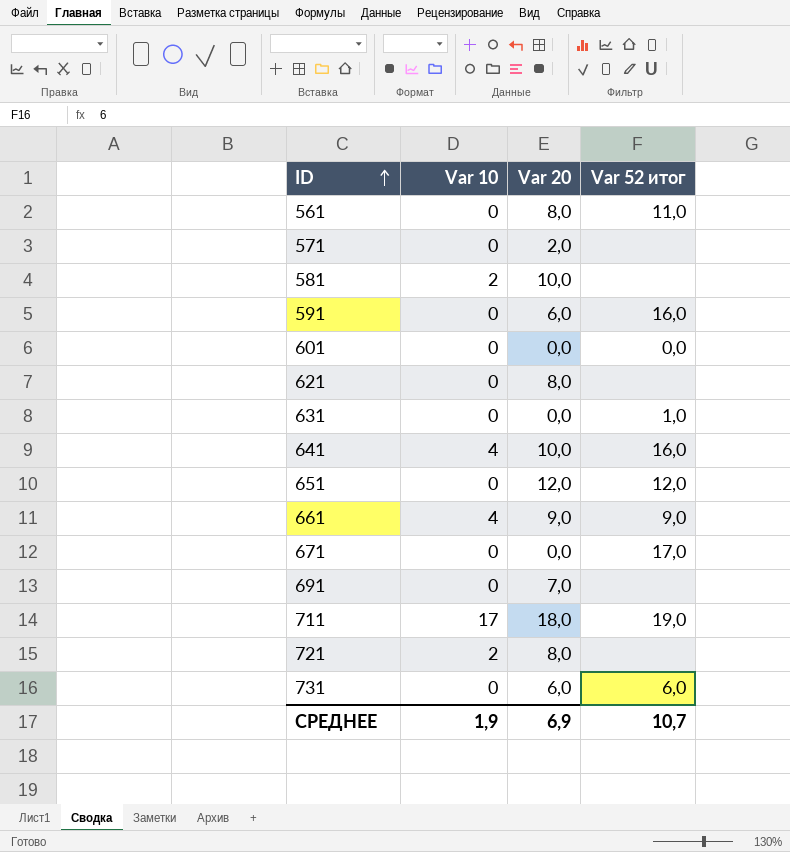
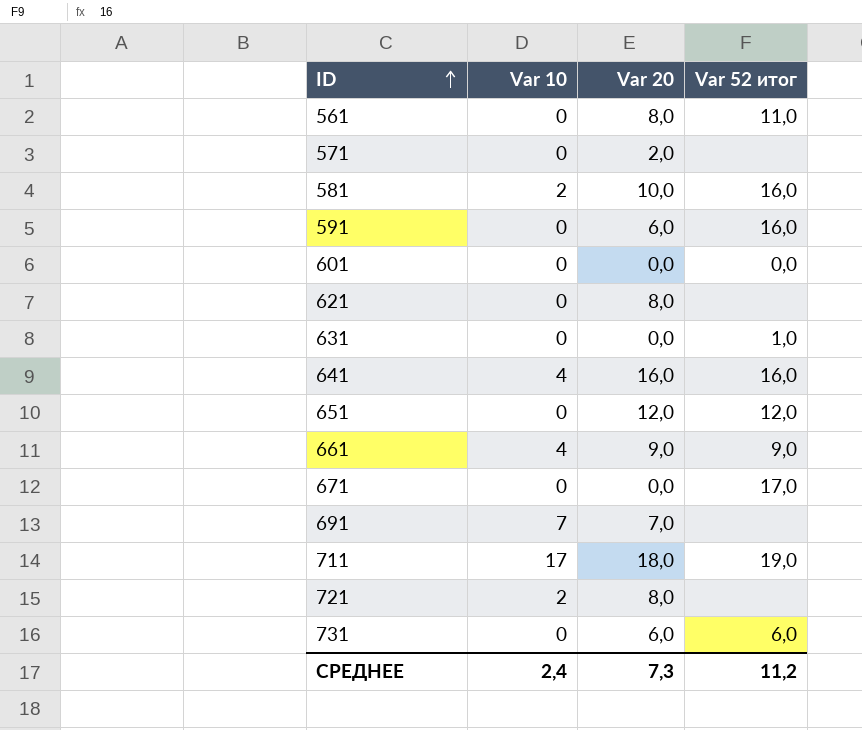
581 | Var 52 итог: none -> 16,0
641 | Var 20: 10,0 -> 16,0
691 | Var 10: 0 -> 7
СРЕДНЕЕ | Var 10: 1,9 -> 2,4
СРЕДНЕЕ | Var 20: 6,9 -> 7,3
СРЕДНЕЕ | Var 52 итог: 10,7 -> 11,2

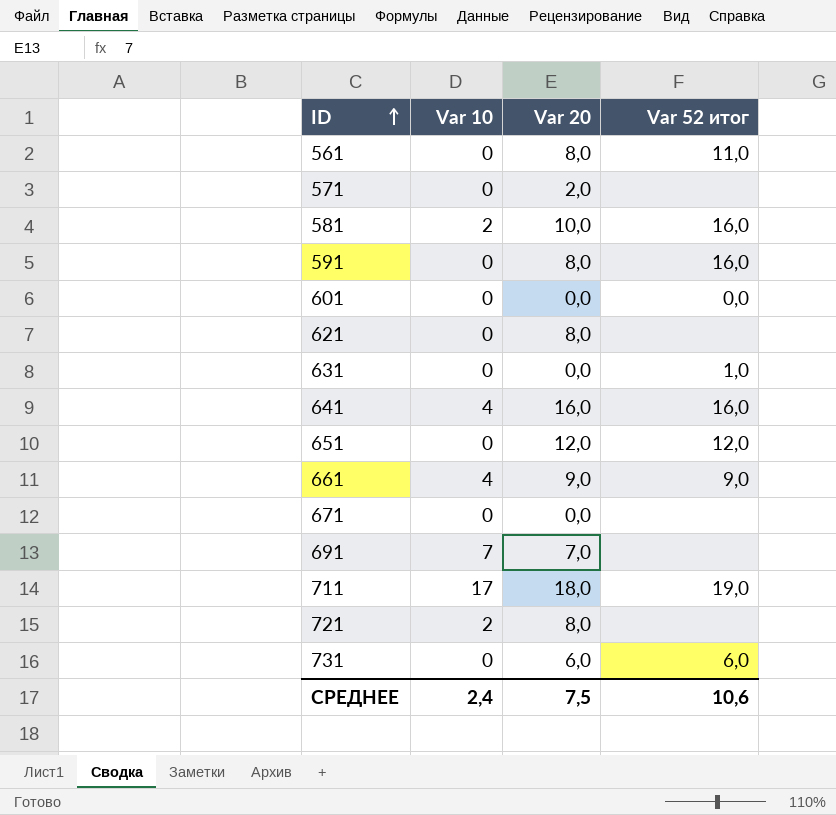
591 | Var 20: 6,0 -> 8,0
671 | Var 52 итог: 17,0 -> none
СРЕДНЕЕ | Var 20: 7,3 -> 7,5
СРЕДНЕЕ | Var 52 итог: 11,2 -> 10,6

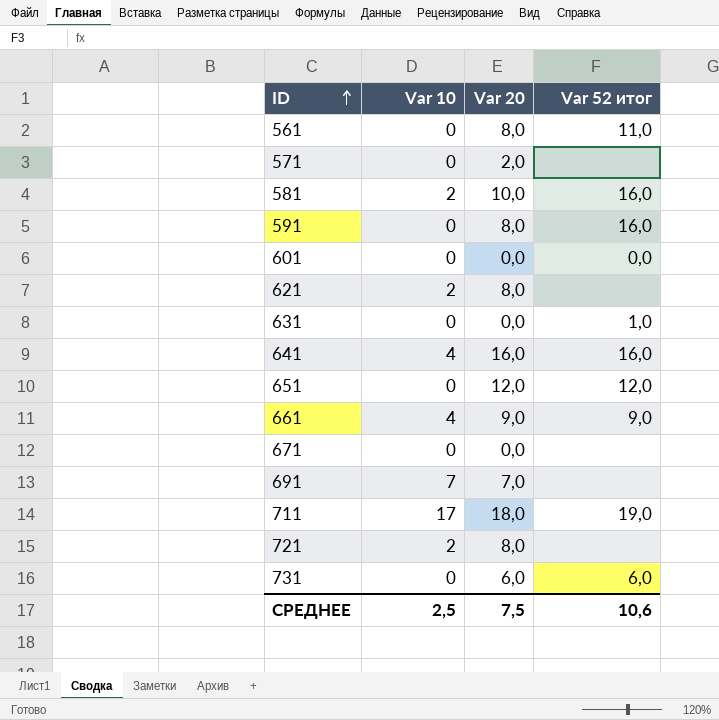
621 | Var 10: 0 -> 2
СРЕДНЕЕ | Var 10: 2,4 -> 2,5

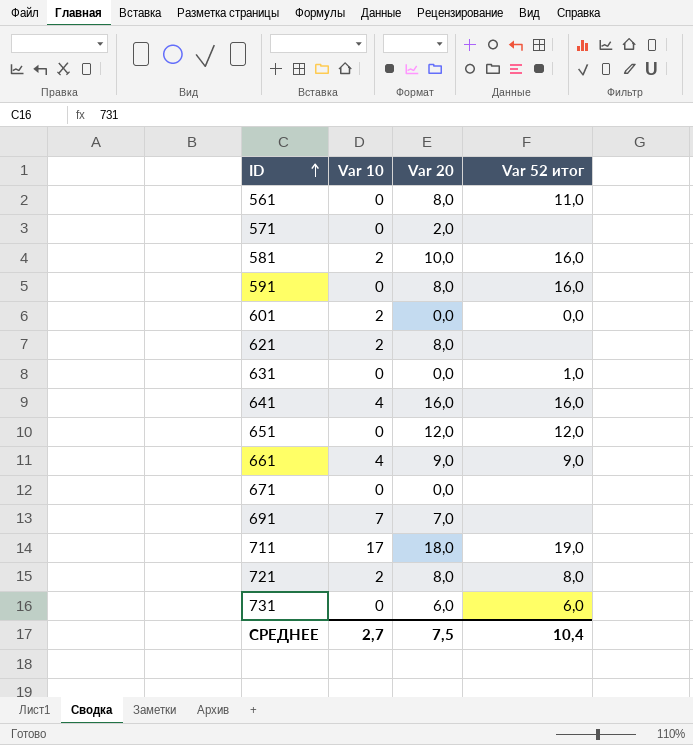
601 | Var 10: 0 -> 2
721 | Var 52 итог: none -> 8,0
СРЕДНЕЕ | Var 10: 2,5 -> 2,7
СРЕДНЕЕ | Var 52 итог: 10,6 -> 10,4

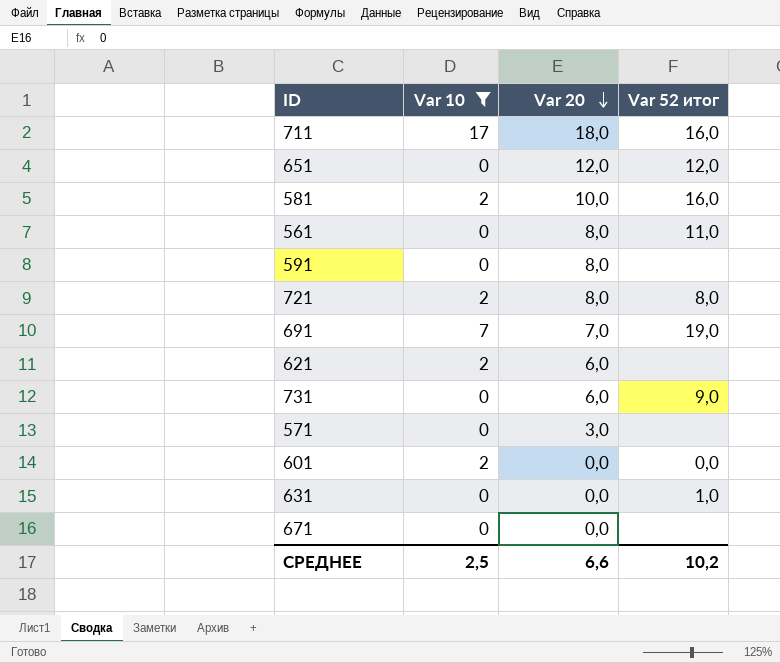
filter: none -> Var 10 != 4
row order: ID ascending -> Var 20 descending
711 | Var 52 итог: 19,0 -> 16,0
591 | Var 52 итог: 16,0 -> none
691 | Var 52 итог: none -> 19,0
621 | Var 20: 8,0 -> 6,0
731 | Var 52 итог: 6,0 -> 9,0
571 | Var 20: 2,0 -> 3,0
СРЕДНЕЕ | Var 10: 2,7 -> 2,5
СРЕДНЕЕ | Var 20: 7,5 -> 6,6
СРЕДНЕЕ | Var 52 итог: 10,4 -> 10,2

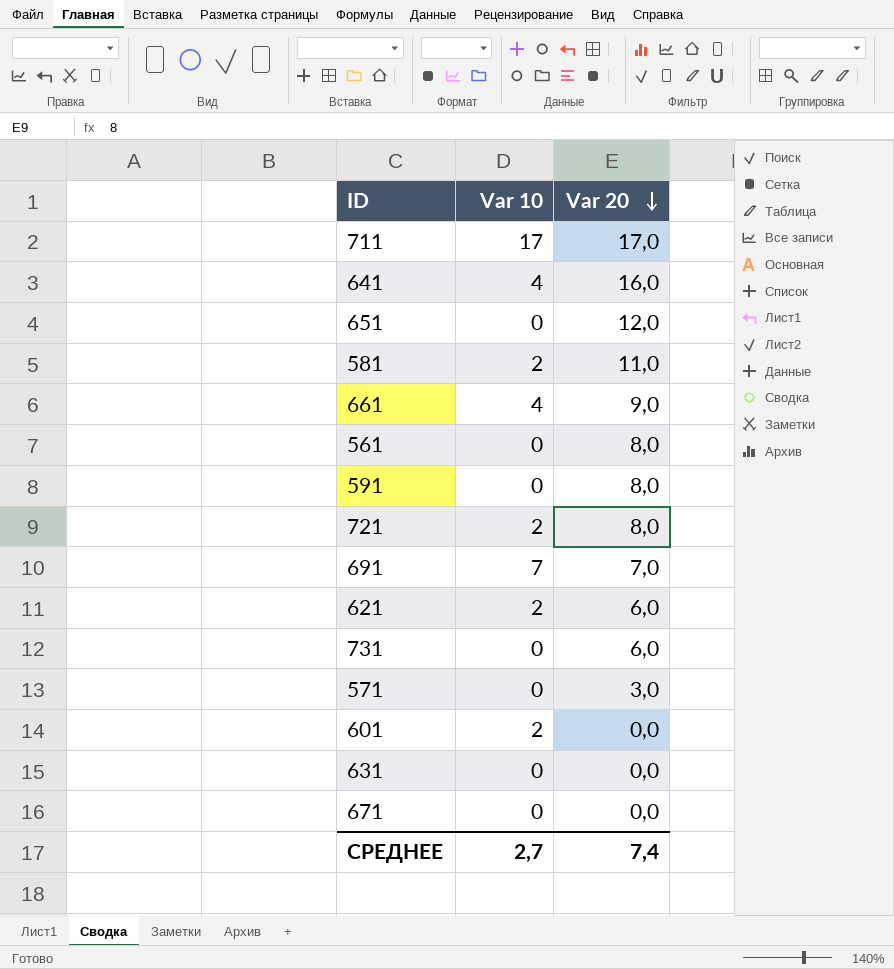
filter: Var 10 != 4 -> none
column Var 52 итог | position: 4 -> none
711 | Var 20: 18,0 -> 17,0
581 | Var 20: 10,0 -> 11,0
СРЕДНЕЕ | Var 10: 2,5 -> 2,7
СРЕДНЕЕ | Var 20: 6,6 -> 7,4

